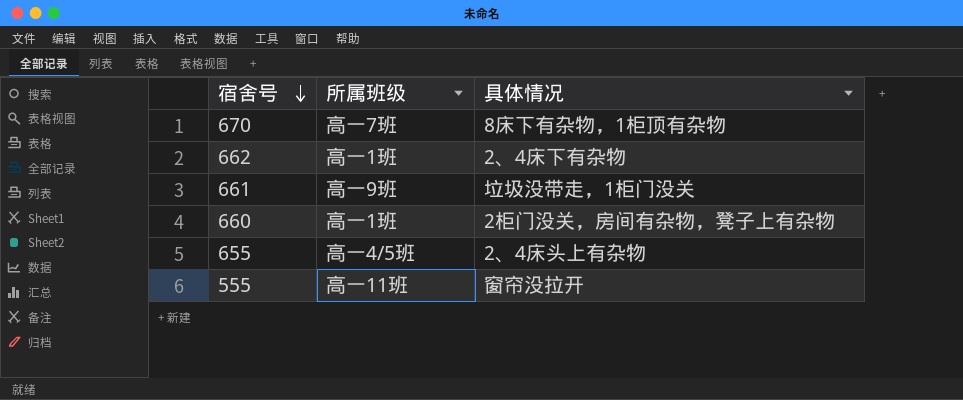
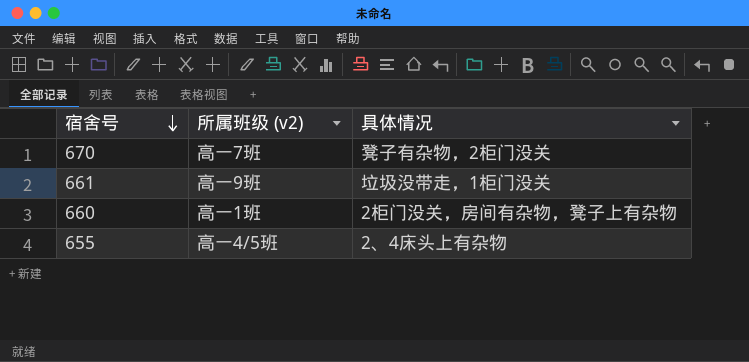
column name: 所属班级 -> 所属班级 (v2)
row 662: 高一1班 | 2、4床下有杂物 -> none
row 555: 高一11班 | 窗帘没拉开 -> none
670 | 具体情况: 8床下有杂物，1柜顶有杂物 -> 凳子有杂物，2柜门没关

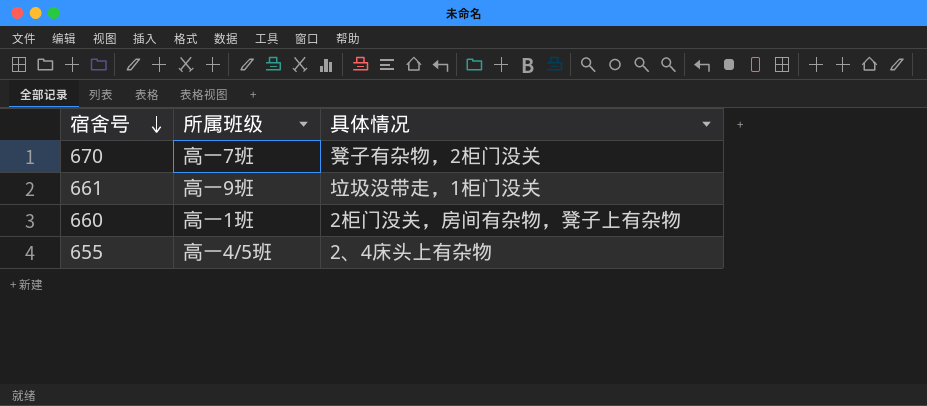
column name: 所属班级 (v2) -> 所属班级

